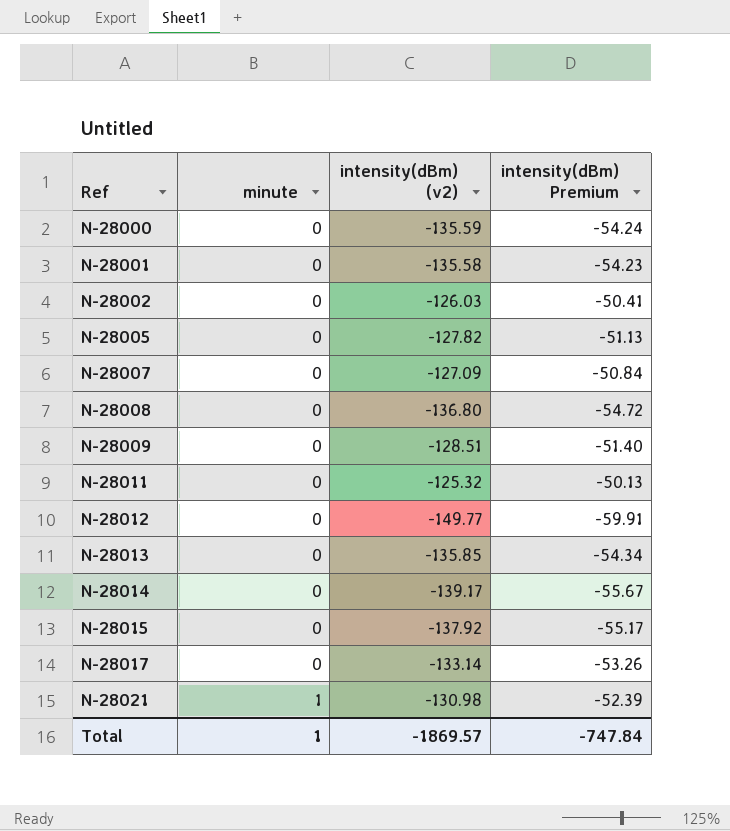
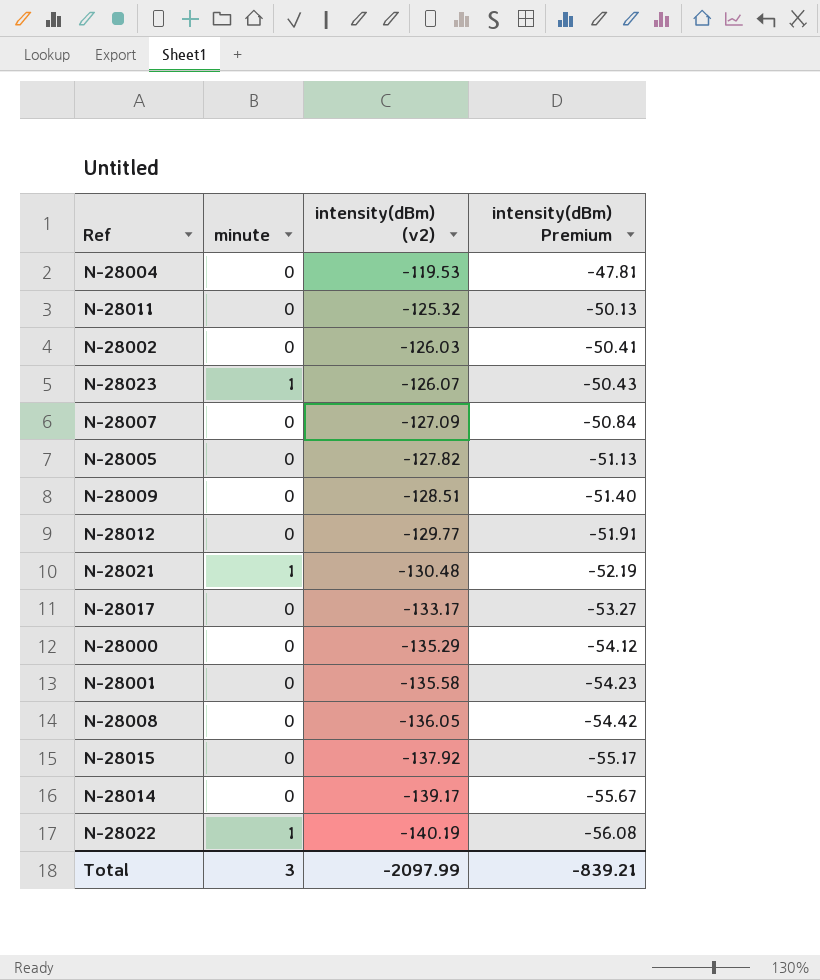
row order: Ref ascending -> intensity(dBm) (v2) descending
row N-28013: 0 | -135.85 | -54.34 -> none
row N-28004: none -> 0 | -119.53 | -47.81
row N-28023: none -> 1 | -126.07 | -50.43
N-28012 | intensity(dBm) (v2): -149.77 -> -129.77
N-28012 | intensity(dBm) Premium: -59.91 -> -51.91
N-28021 | intensity(dBm) (v2): -130.98 -> -130.48
N-28021 | intensity(dBm) Premium: -52.39 -> -52.19
N-28017 | intensity(dBm) (v2): -133.14 -> -133.17
N-28017 | intensity(dBm) Premium: -53.26 -> -53.27
N-28000 | intensity(dBm) (v2): -135.59 -> -135.29
N-28000 | intensity(dBm) Premium: -54.24 -> -54.12
N-28008 | intensity(dBm) (v2): -136.80 -> -136.05
N-28008 | intensity(dBm) Premium: -54.72 -> -54.42
row N-28022: none -> 1 | -140.19 | -56.08
Total | minute: 1 -> 3
Total | intensity(dBm) (v2): -1869.57 -> -2097.99
Total | intensity(dBm) Premium: -747.84 -> -839.21

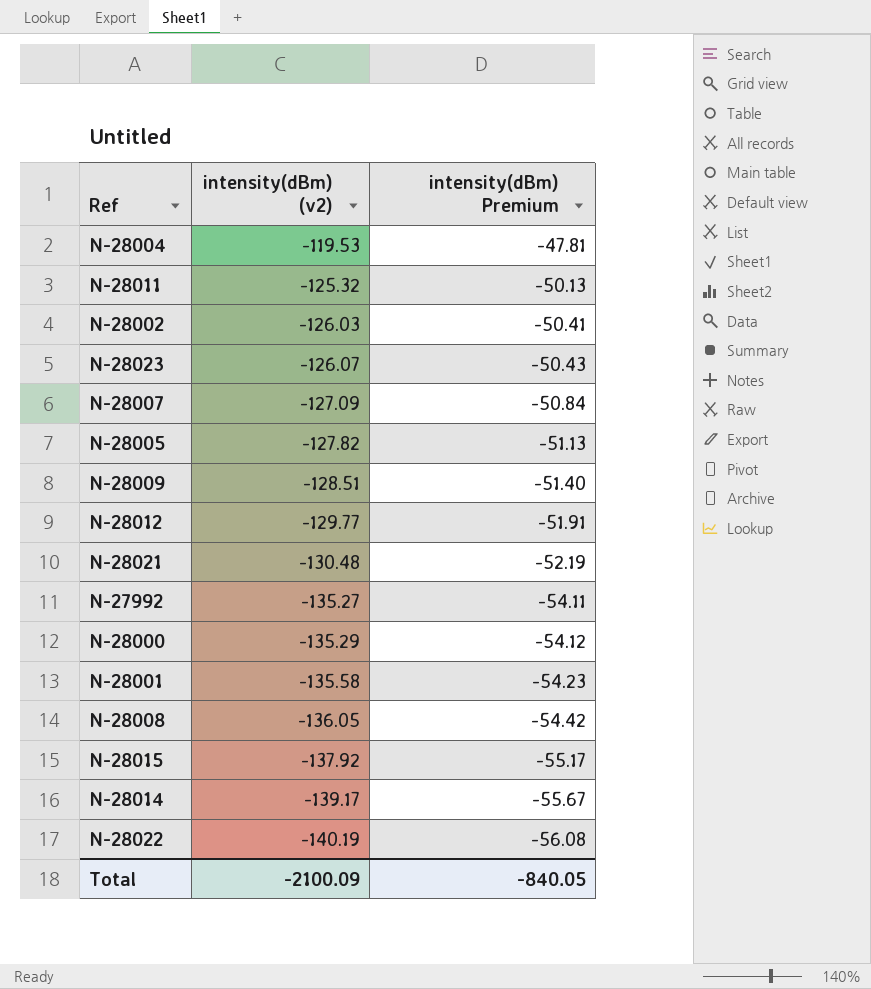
column minute | position: 2 -> none
row N-28017: 0 | -133.17 | -53.27 -> none
row N-27992: none -> -135.27 | -54.11
Total | intensity(dBm) (v2): -2097.99 -> -2100.09
Total | intensity(dBm) Premium: -839.21 -> -840.05

